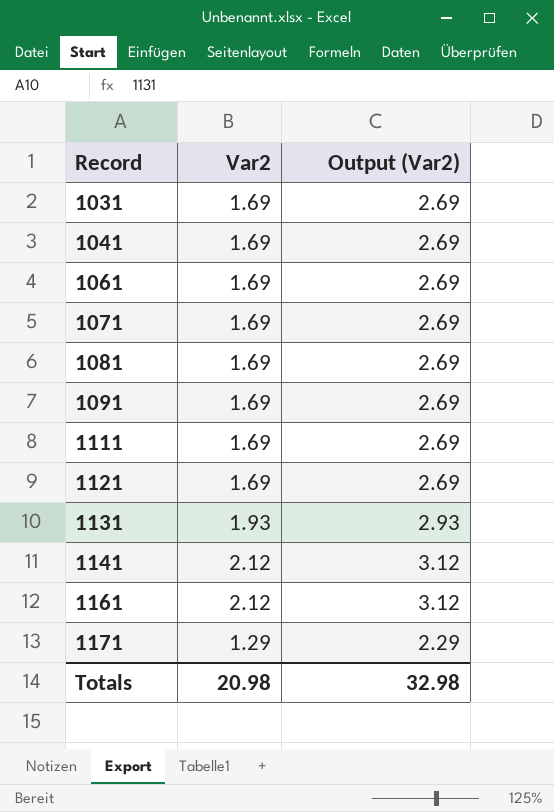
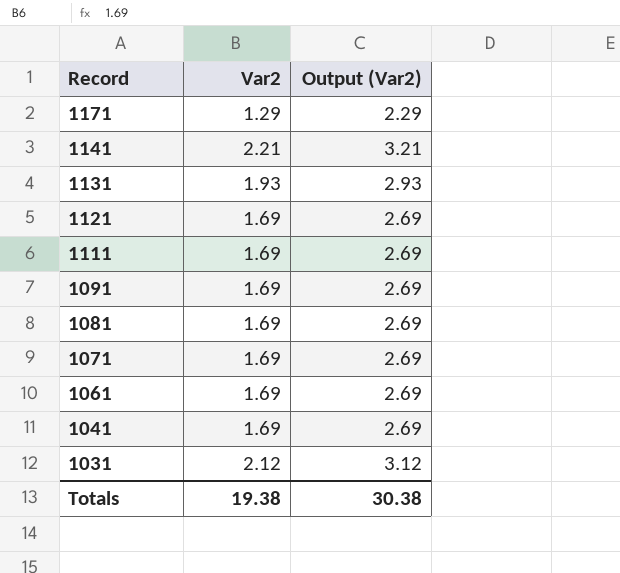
row order: Record ascending -> Record descending
row 1161: 2.12 | 3.12 -> none
1141 | Var2: 2.12 -> 2.21
1141 | Output (Var2): 3.12 -> 3.21
1031 | Var2: 1.69 -> 2.12
1031 | Output (Var2): 2.69 -> 3.12
Totals | Var2: 20.98 -> 19.38
Totals | Output (Var2): 32.98 -> 30.38

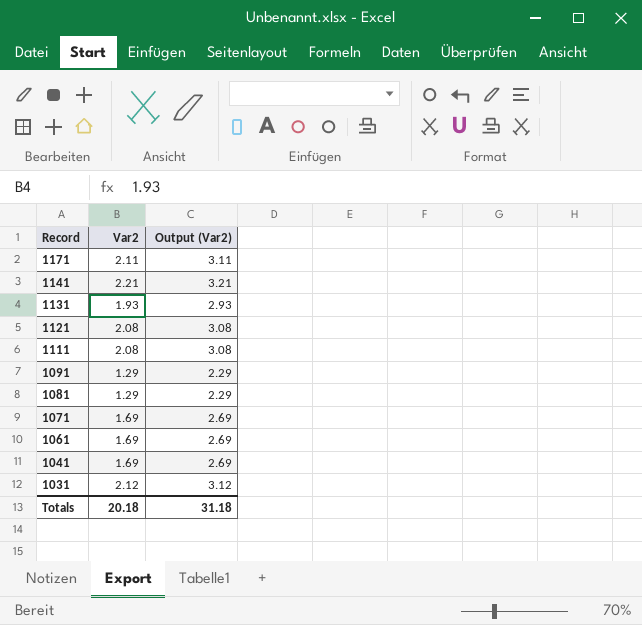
1171 | Var2: 1.29 -> 2.11
1171 | Output (Var2): 2.29 -> 3.11
1121 | Var2: 1.69 -> 2.08
1121 | Output (Var2): 2.69 -> 3.08
1111 | Var2: 1.69 -> 2.08
1111 | Output (Var2): 2.69 -> 3.08
1091 | Var2: 1.69 -> 1.29
1091 | Output (Var2): 2.69 -> 2.29
1081 | Var2: 1.69 -> 1.29
1081 | Output (Var2): 2.69 -> 2.29
Totals | Var2: 19.38 -> 20.18
Totals | Output (Var2): 30.38 -> 31.18

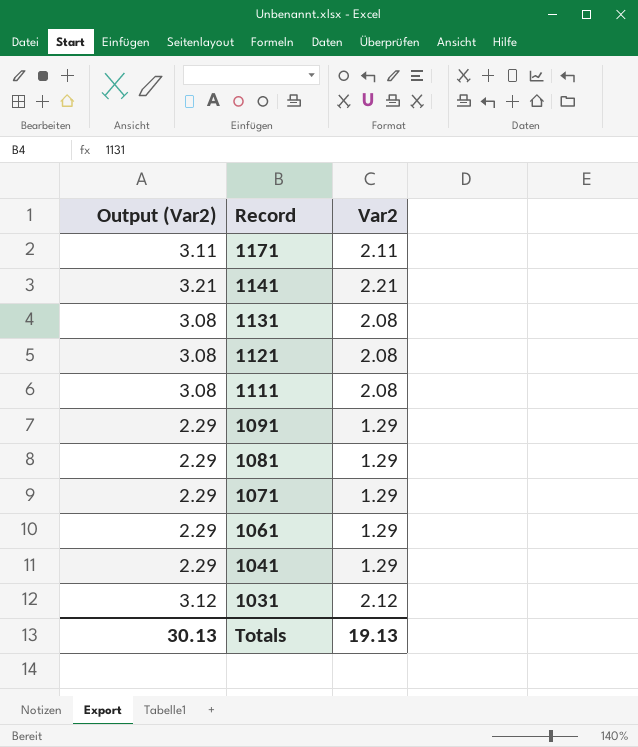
column Output (Var2) | position: 3 -> 1
1131 | Output (Var2): 2.93 -> 3.08
1131 | Var2: 1.93 -> 2.08
1071 | Output (Var2): 2.69 -> 2.29
1071 | Var2: 1.69 -> 1.29
1061 | Output (Var2): 2.69 -> 2.29
1061 | Var2: 1.69 -> 1.29
1041 | Output (Var2): 2.69 -> 2.29
1041 | Var2: 1.69 -> 1.29
Totals | Output (Var2): 31.18 -> 30.13
Totals | Var2: 20.18 -> 19.13

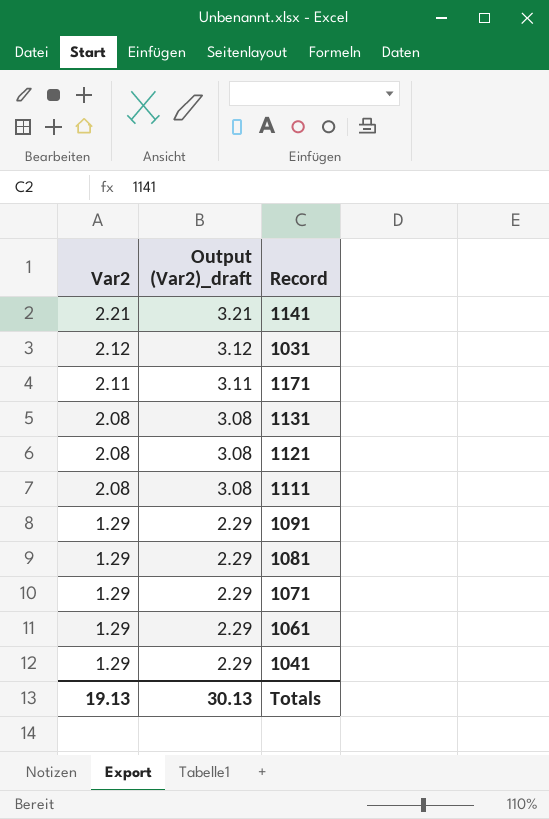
row order: Record descending -> Var2 descending
column Var2 | position: 3 -> 1
column name: Output (Var2) -> Output (Var2)_draft

